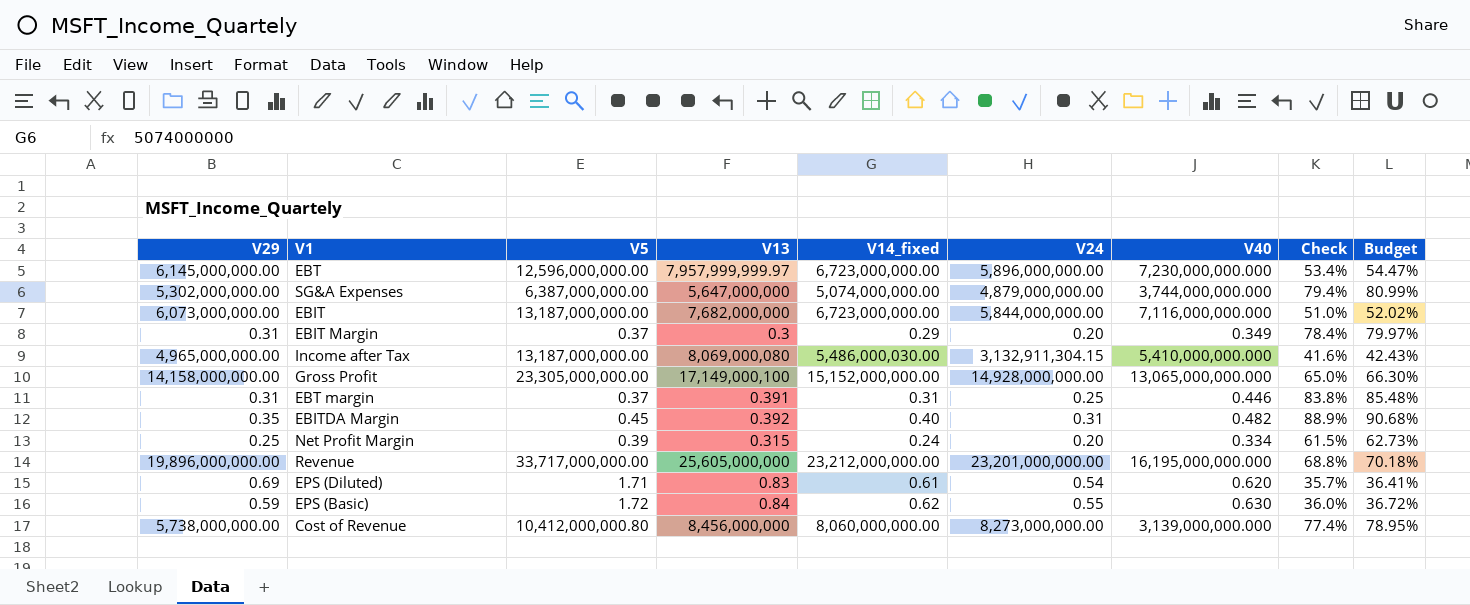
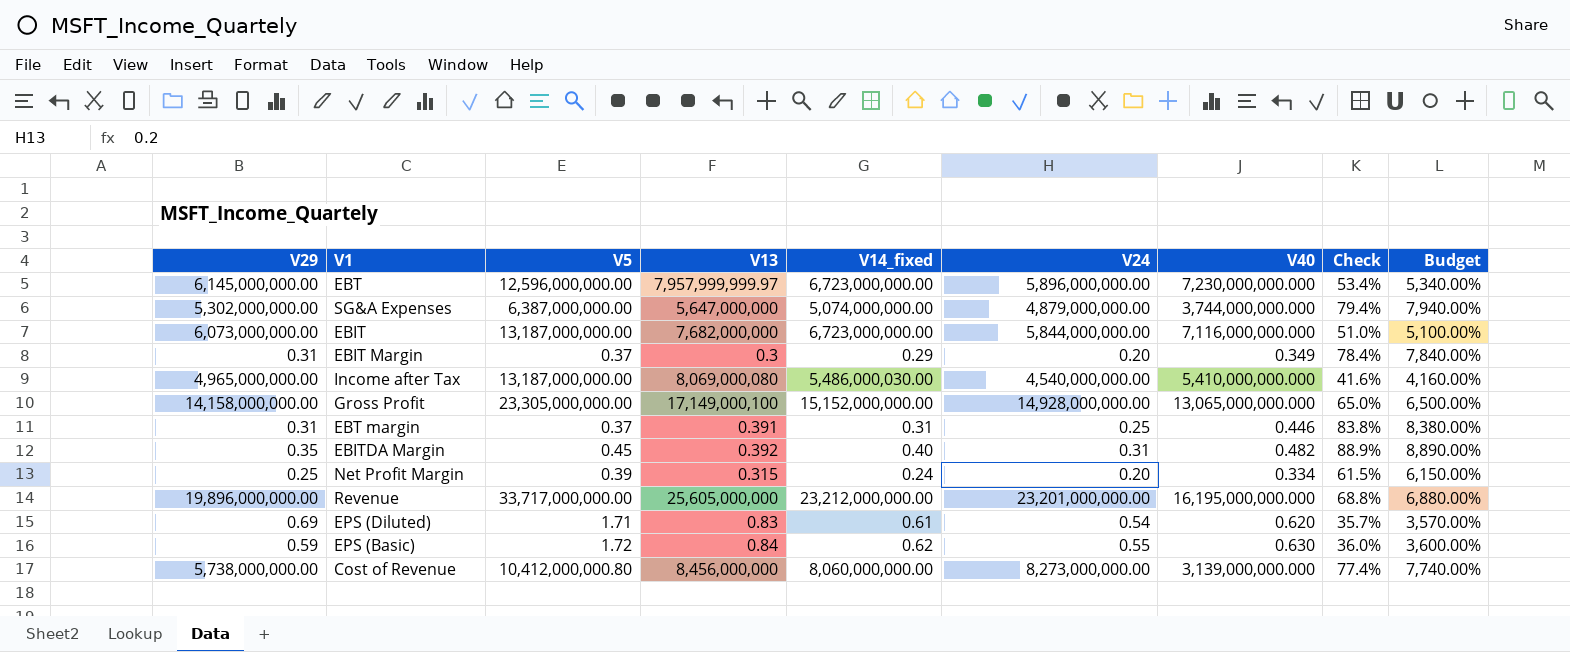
column Budget | formula: [Check] * 1.02 -> [Check] * 100
Income after Tax | V24: 3,132,911,304.15 -> 4,540,000,000.00

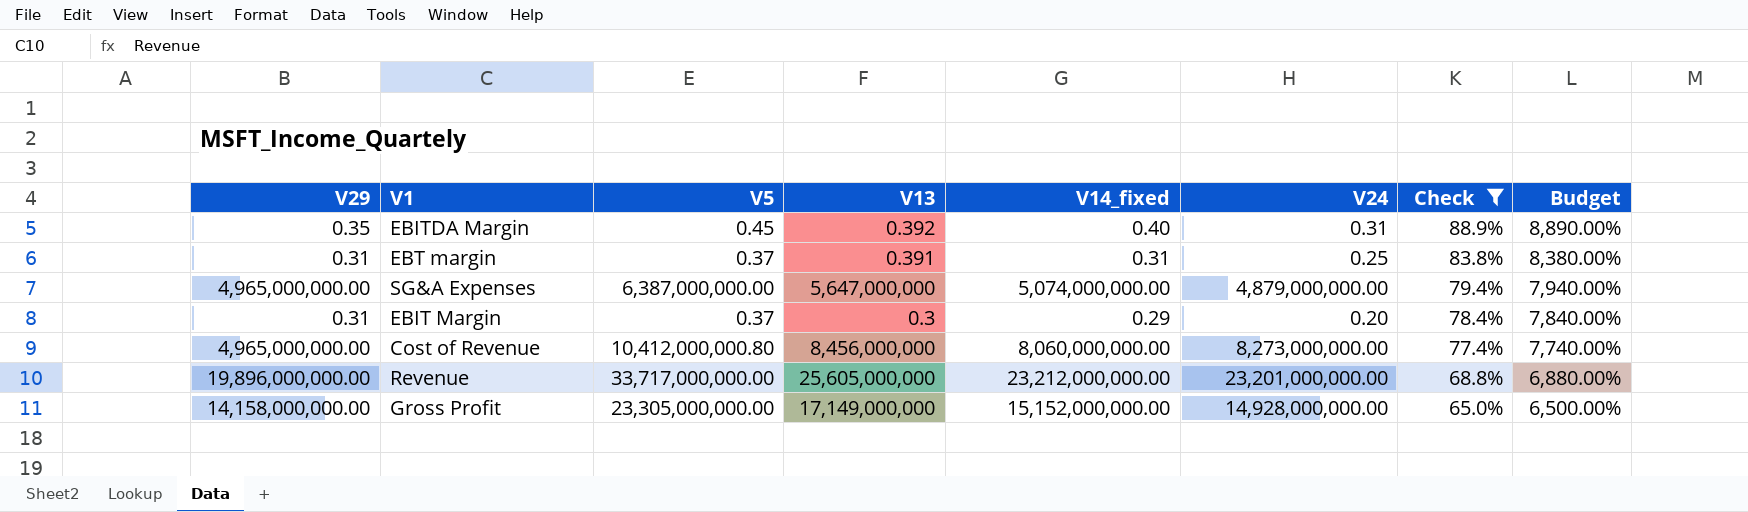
filter: none -> Check >= 65.0%
row order: none -> Check descending
column V40 | position: 7 -> none
SG&A Expenses | V29: 5,302,000,000.00 -> 4,965,000,000.00
Cost of Revenue | V29: 5,738,000,000.00 -> 4,965,000,000.00
Gross Profit | V13: 17,149,000,100 -> 17,149,000,000

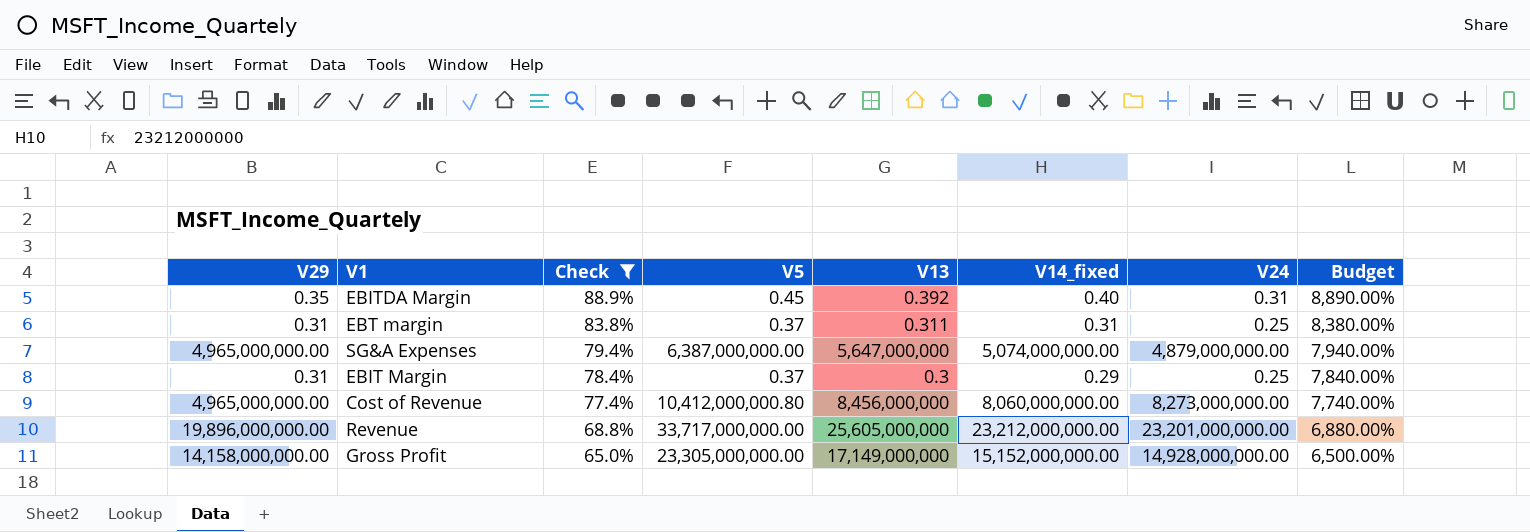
column Check | position: 7 -> 3
EBT margin | V13: 0.391 -> 0.311
EBIT Margin | V24: 0.20 -> 0.25

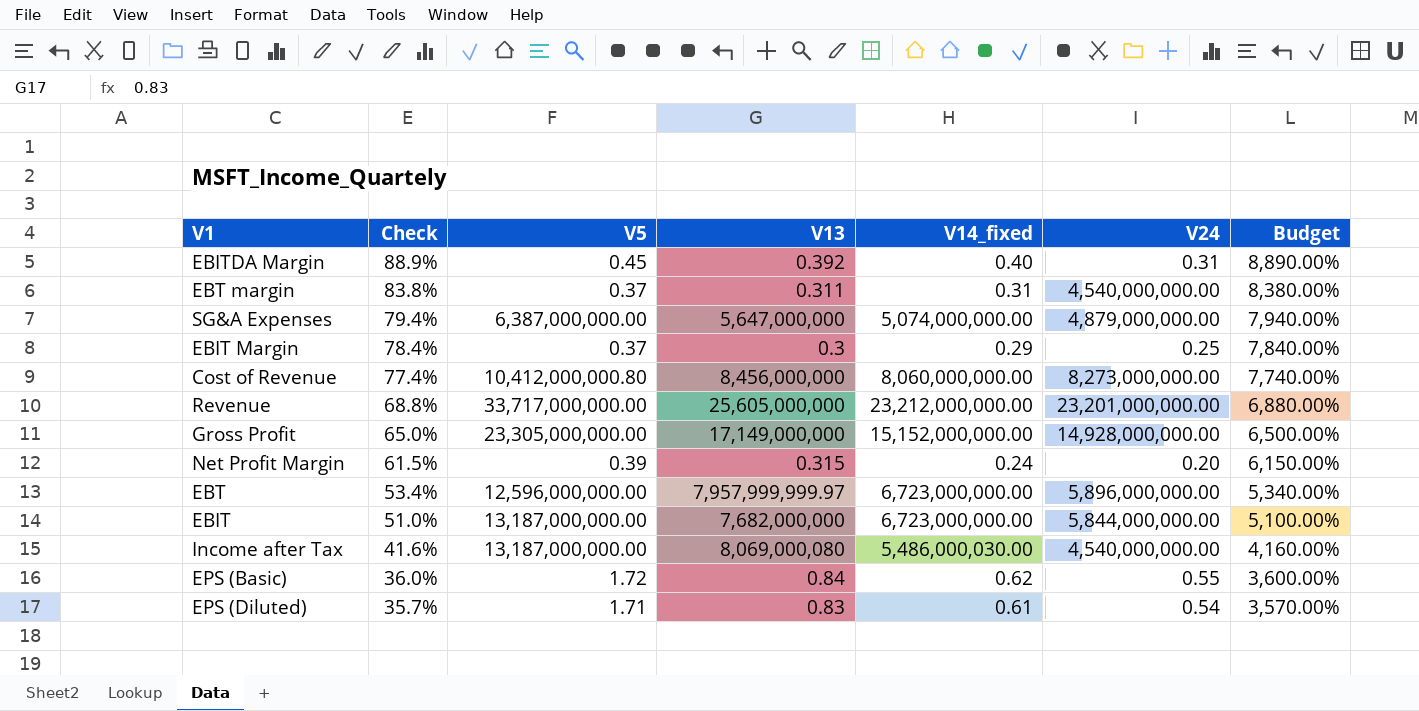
filter: Check >= 65.0% -> none
column V29 | position: 1 -> none
EBT margin | V24: 0.25 -> 4,540,000,000.00

